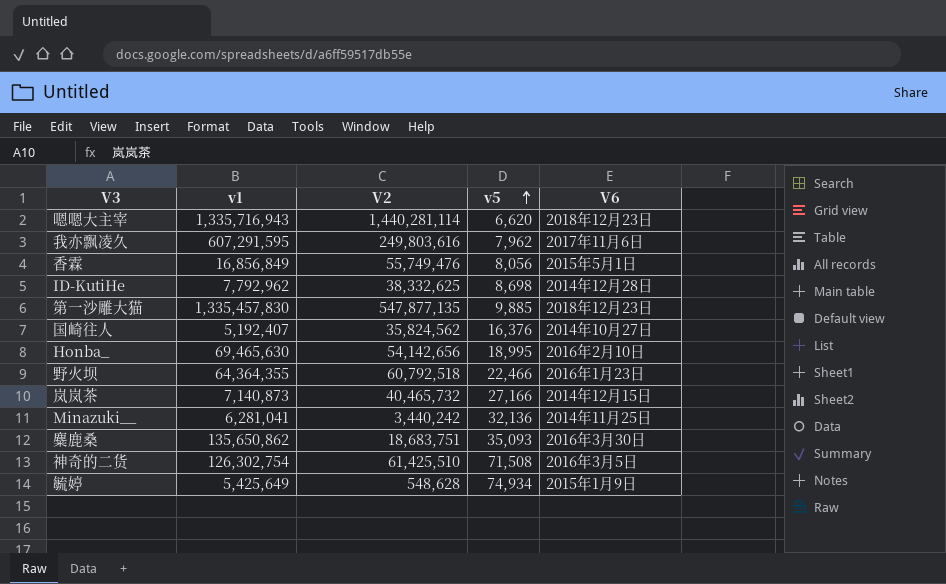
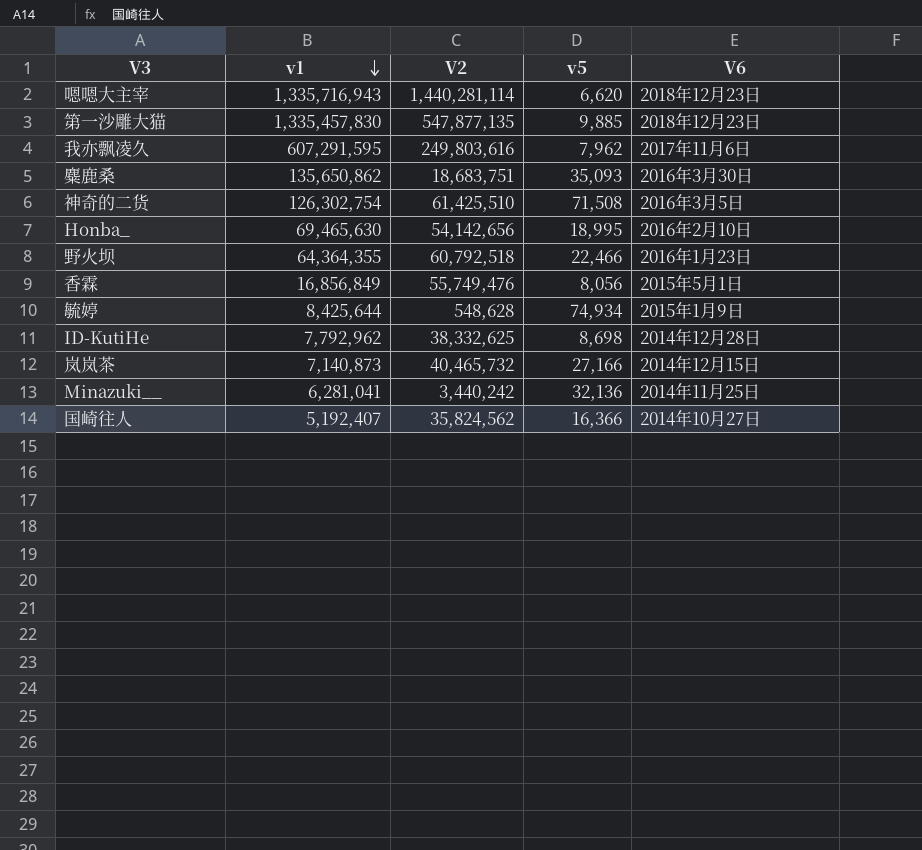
row order: v5 ascending -> v1 descending
毓婷 | v1: 5,425,649 -> 8,425,644
国崎往人 | v5: 16,376 -> 16,366

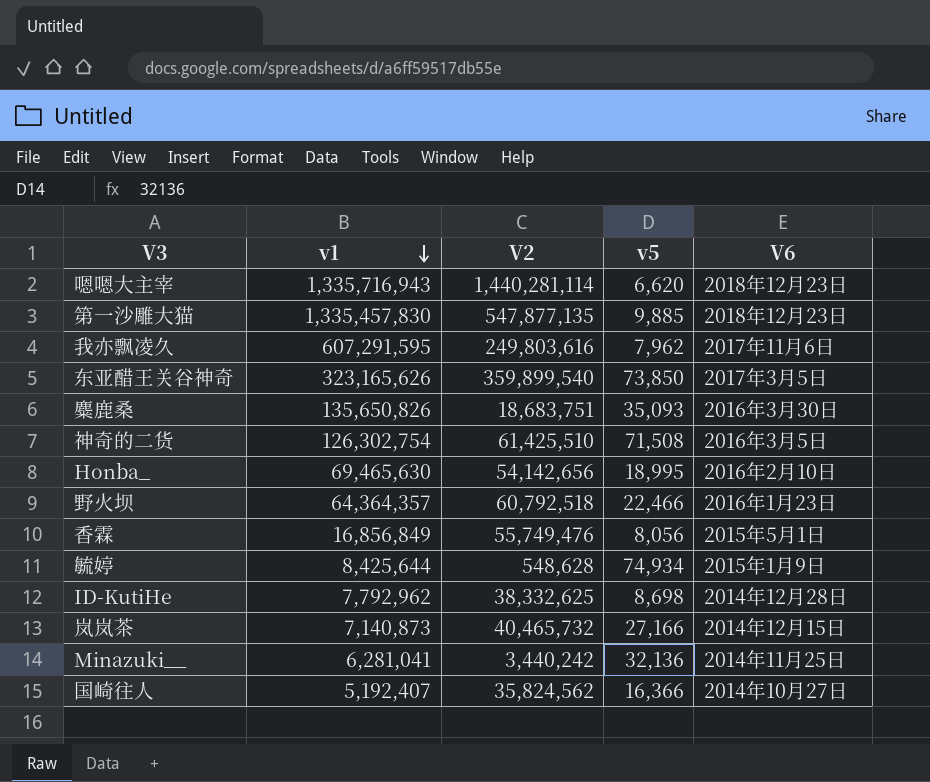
row 东亚醋王关谷神奇: none -> 323,165,626 | 359,899,540 | 73,850 | 2017年3月5日
麋鹿桑 | v1: 135,650,862 -> 135,650,826
野火坝 | v1: 64,364,355 -> 64,364,357

